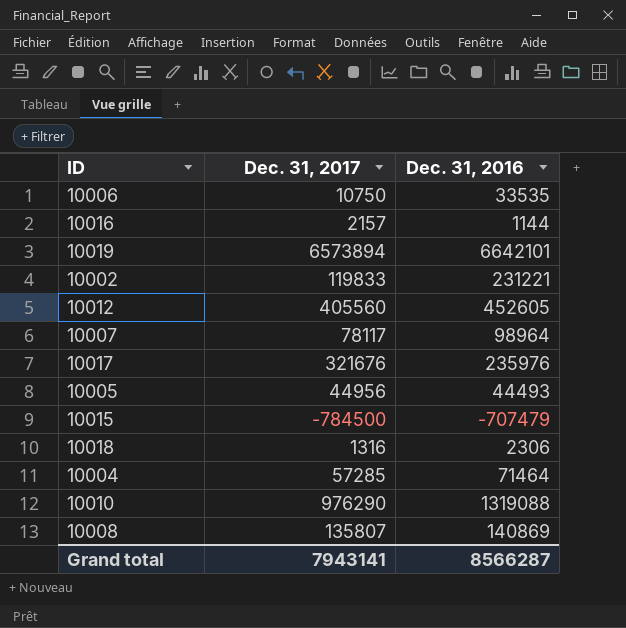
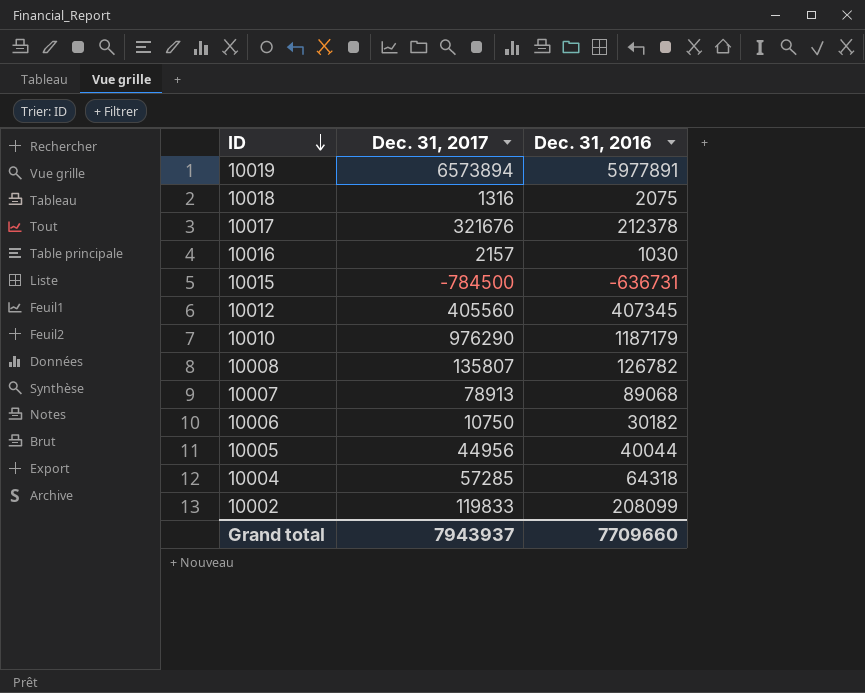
row order: none -> ID descending
10019 | Dec. 31, 2016: 6642101 -> 5977891
10018 | Dec. 31, 2016: 2306 -> 2075
10017 | Dec. 31, 2016: 235976 -> 212378
10016 | Dec. 31, 2016: 1144 -> 1030
10015 | Dec. 31, 2016: -707479 -> -636731
10012 | Dec. 31, 2016: 452605 -> 407345
10010 | Dec. 31, 2016: 1319088 -> 1187179
10008 | Dec. 31, 2016: 140869 -> 126782
10007 | Dec. 31, 2017: 78117 -> 78913
10007 | Dec. 31, 2016: 98964 -> 89068
10006 | Dec. 31, 2016: 33535 -> 30182
10005 | Dec. 31, 2016: 44493 -> 40044
10004 | Dec. 31, 2016: 71464 -> 64318
10002 | Dec. 31, 2016: 231221 -> 208099
Grand total | Dec. 31, 2017: 7943141 -> 7943937
Grand total | Dec. 31, 2016: 8566287 -> 7709660

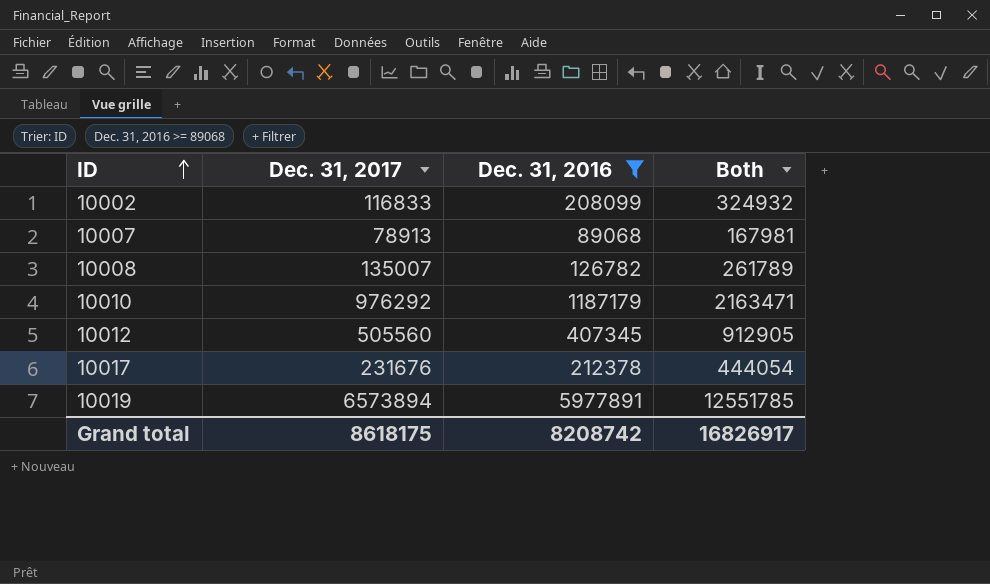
filter: none -> Dec. 31, 2016 >= 89068
row order: ID descending -> ID ascending
column Both | formula: none -> [Dec. 31, 2017] + [Dec. 31, 2016]
10002 | Dec. 31, 2017: 119833 -> 116833
10008 | Dec. 31, 2017: 135807 -> 135007
10010 | Dec. 31, 2017: 976290 -> 976292
10012 | Dec. 31, 2017: 405560 -> 505560
10017 | Dec. 31, 2017: 321676 -> 231676
Grand total | Dec. 31, 2017: 7943937 -> 8618175
Grand total | Dec. 31, 2016: 7709660 -> 8208742

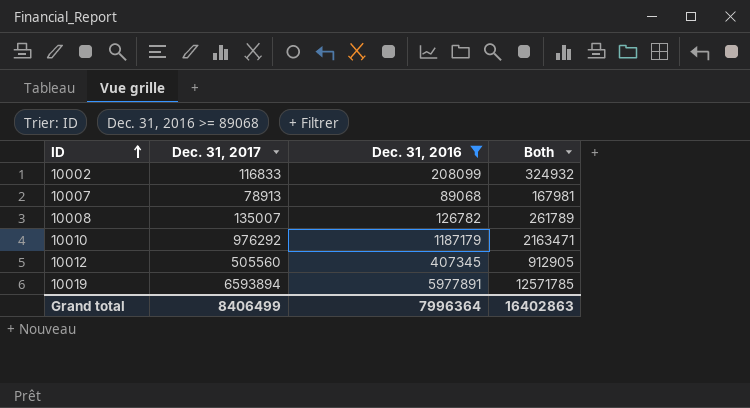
row 10017: 231676 | 212378 | 444054 -> none
10019 | Dec. 31, 2017: 6573894 -> 6593894
10019 | Both: 12551785 -> 12571785
Grand total | Dec. 31, 2017: 8618175 -> 8406499
Grand total | Dec. 31, 2016: 8208742 -> 7996364
Grand total | Both: 16826917 -> 16402863

